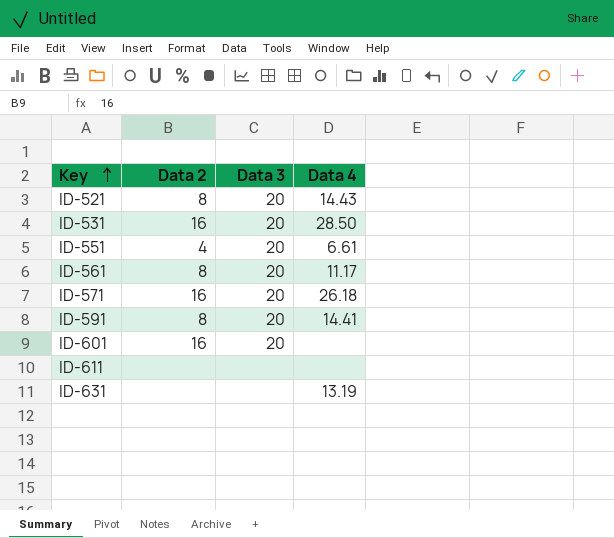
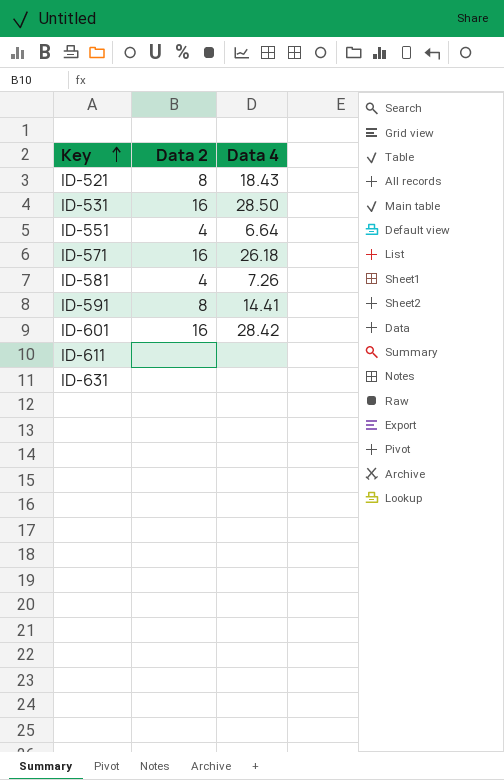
column Data 3 | position: 3 -> none
row ID-561: 8 | 20 | 11.17 -> none
ID-521 | Data 4: 14.43 -> 18.43
ID-551 | Data 4: 6.61 -> 6.64
row ID-581: none -> 4 | 7.26
ID-601 | Data 4: none -> 28.42
ID-631 | Data 4: 13.19 -> none

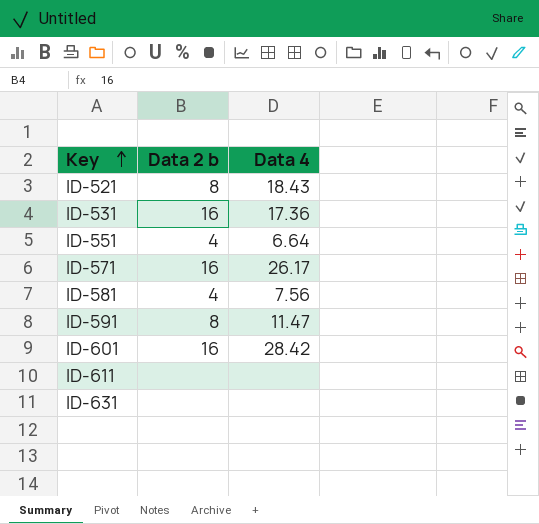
column name: Data 2 -> Data 2 b
ID-531 | Data 4: 28.50 -> 17.36
ID-571 | Data 4: 26.18 -> 26.17
ID-581 | Data 4: 7.26 -> 7.56
ID-591 | Data 4: 14.41 -> 11.47

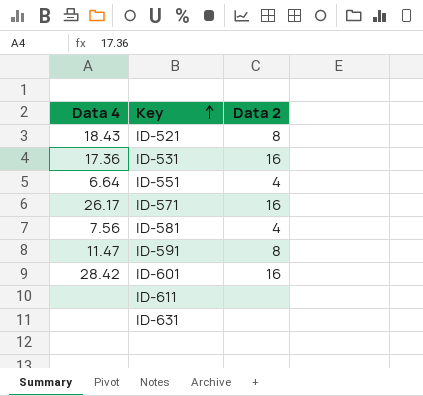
column Data 4 | position: 3 -> 1
column name: Data 2 b -> Data 2

